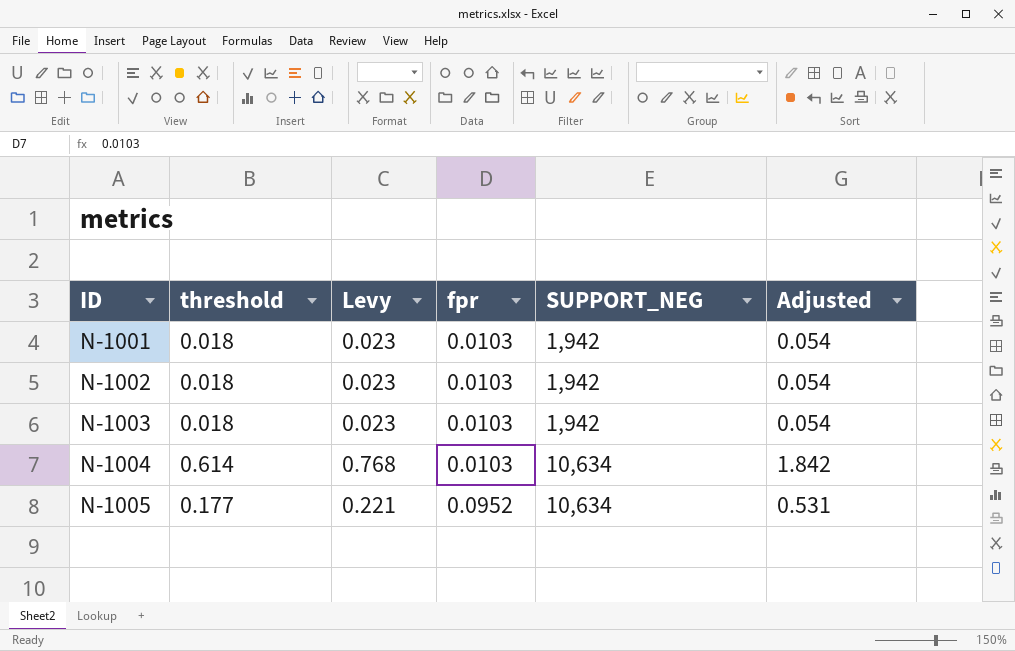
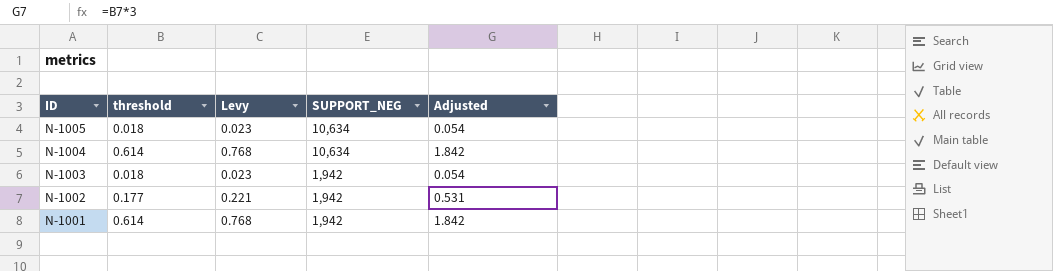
row order: ID ascending -> ID descending
column fpr | position: 4 -> none
N-1005 | threshold: 0.177 -> 0.018
N-1005 | Levy: 0.221 -> 0.023
N-1005 | Adjusted: 0.531 -> 0.054
N-1002 | threshold: 0.018 -> 0.177
N-1002 | Levy: 0.023 -> 0.221
N-1002 | Adjusted: 0.054 -> 0.531
N-1001 | threshold: 0.018 -> 0.614
N-1001 | Levy: 0.023 -> 0.768
N-1001 | Adjusted: 0.054 -> 1.842

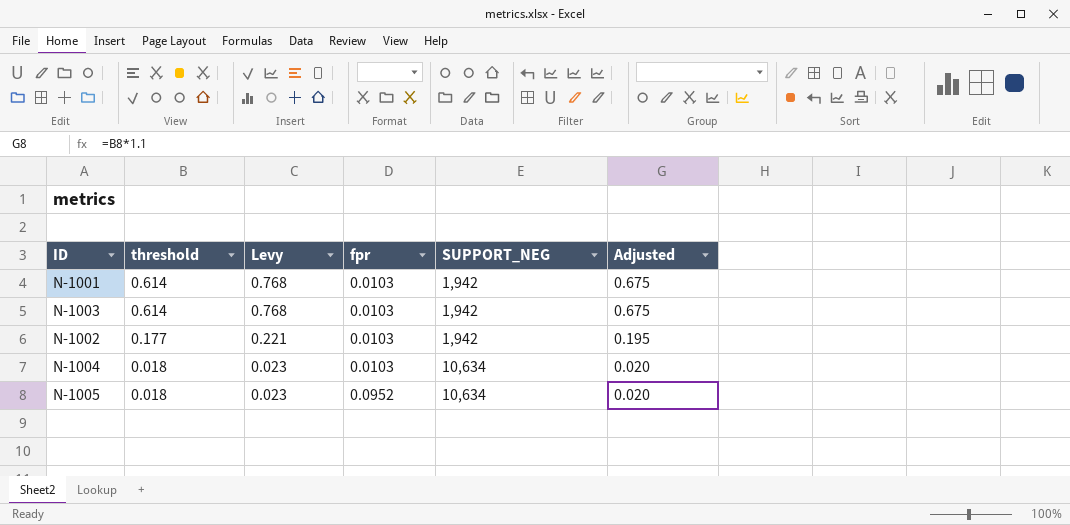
row order: ID descending -> threshold descending
column fpr | position: none -> 4
column Adjusted | formula: [threshold] * 3 -> [threshold] * 1.1
N-1003 | threshold: 0.018 -> 0.614
N-1003 | Levy: 0.023 -> 0.768
N-1004 | threshold: 0.614 -> 0.018
N-1004 | Levy: 0.768 -> 0.023

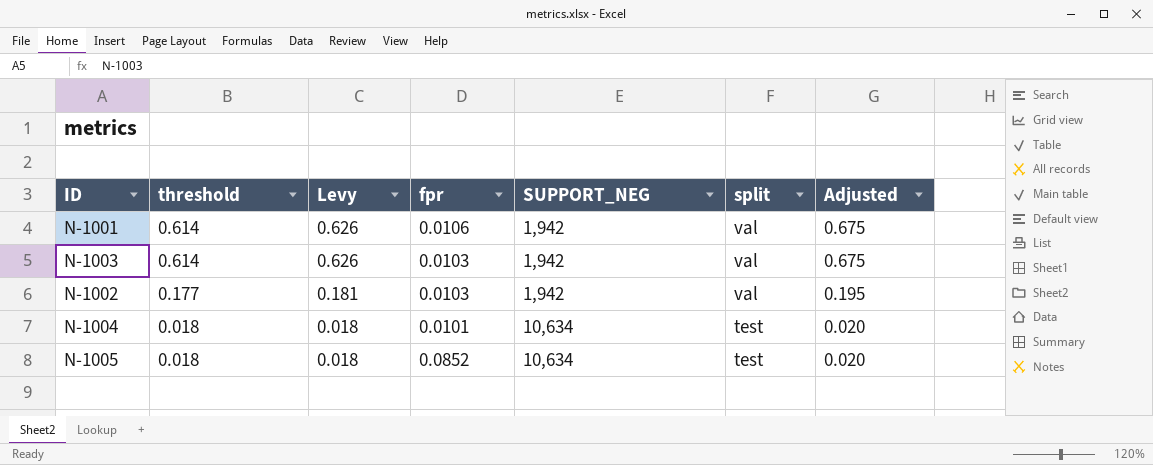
column Levy | formula: [threshold] * 1.25 -> [threshold] * 1.02
column split | position: none -> 6
N-1001 | fpr: 0.0103 -> 0.0106
N-1004 | fpr: 0.0103 -> 0.0101
N-1005 | fpr: 0.0952 -> 0.0852

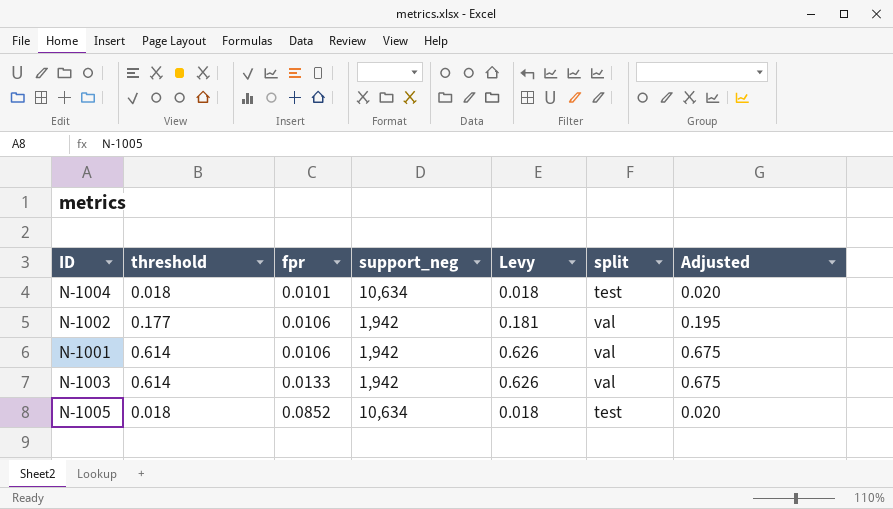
row order: threshold descending -> fpr ascending
column name: SUPPORT_NEG -> support_neg
column Levy | position: 3 -> 5
N-1002 | fpr: 0.0103 -> 0.0106
N-1003 | fpr: 0.0103 -> 0.0133

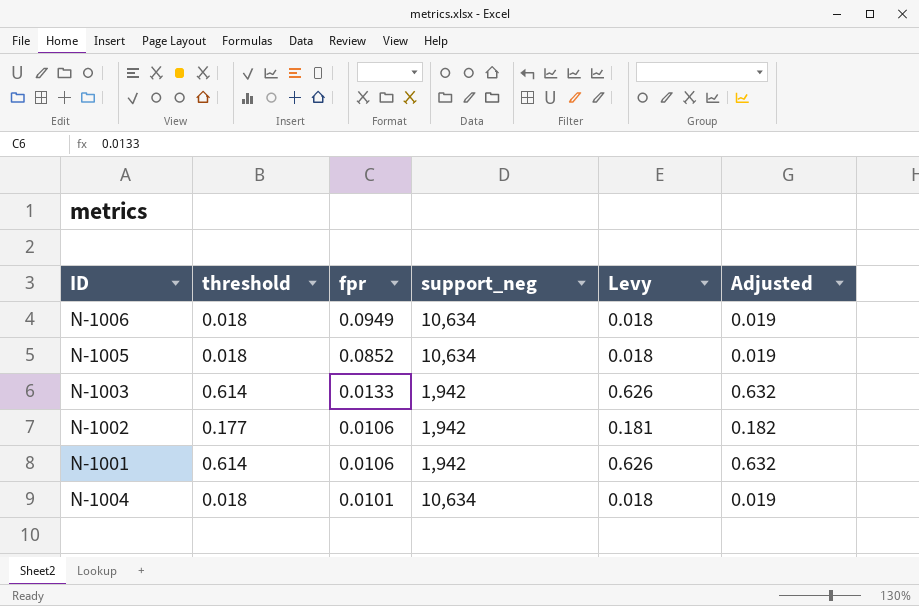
row order: fpr ascending -> fpr descending
column split | position: 6 -> none
column Adjusted | formula: [threshold] * 1.1 -> [threshold] * 1.03
row N-1006: none -> 0.018 | 0.0949 | 10,634 | 0.018 | 0.019

